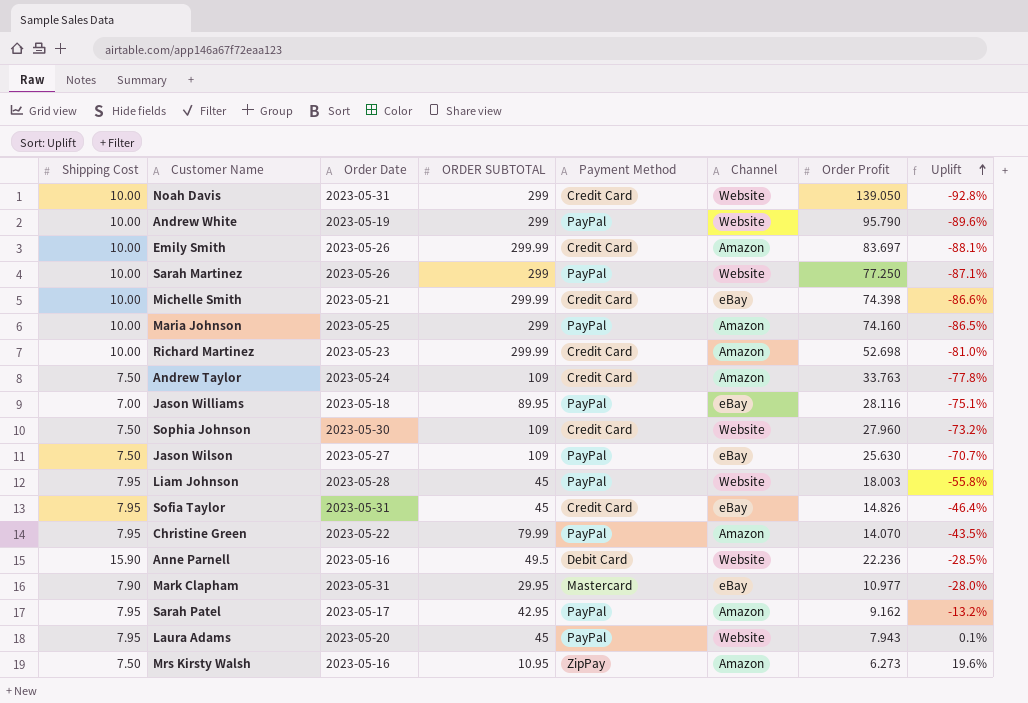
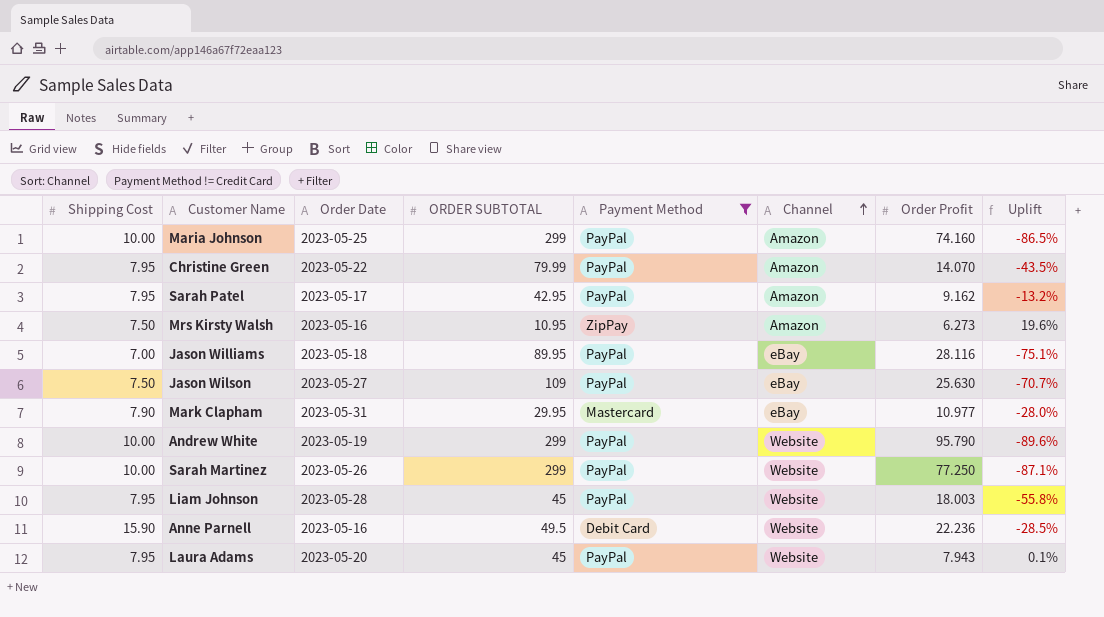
filter: none -> Payment Method != Credit Card
row order: Uplift ascending -> Channel ascending

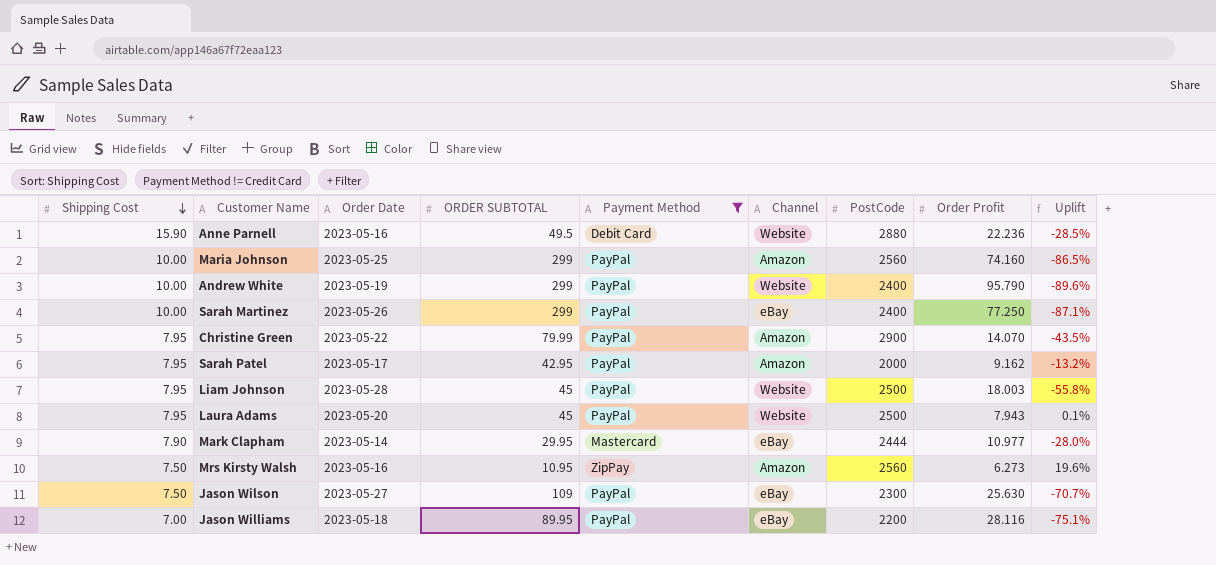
row order: Channel ascending -> Shipping Cost descending
column PostCode | position: none -> 7
Sarah Martinez | Channel: Website -> eBay
Mark Clapham | Order Date: 2023-05-31 -> 2023-05-14

